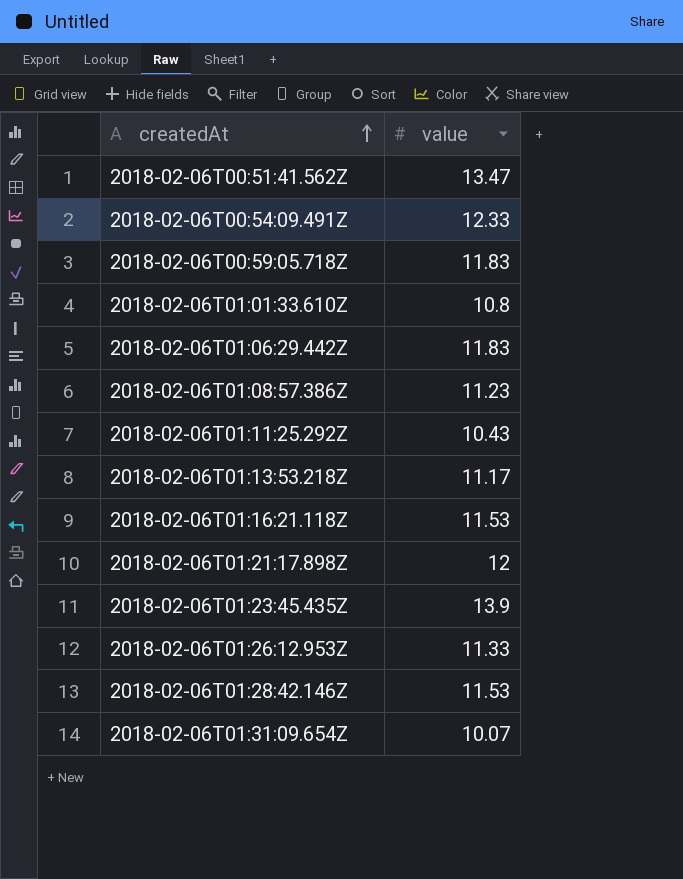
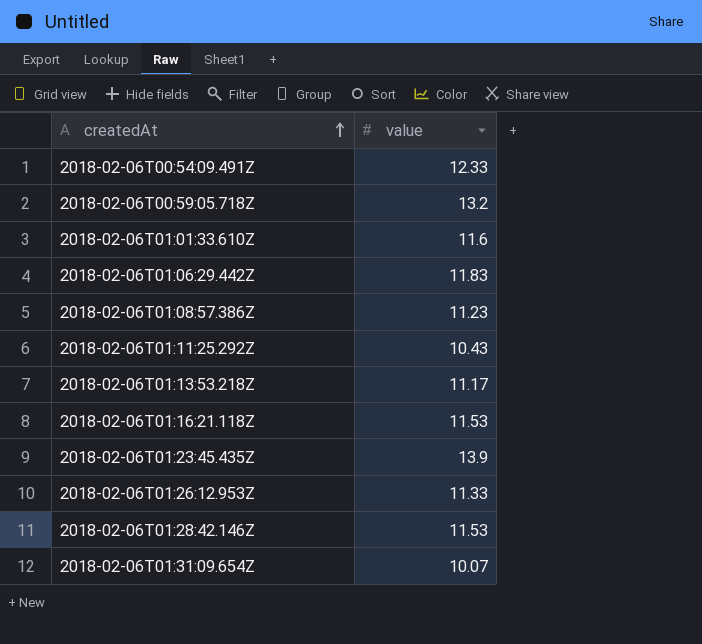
row 2018-02-06T00:51:41.562Z: 13.47 -> none
row 2018-02-06T01:21:17.898Z: 12 -> none
2018-02-06T00:59:05.718Z | value: 11.83 -> 13.2
2018-02-06T01:01:33.610Z | value: 10.8 -> 11.6

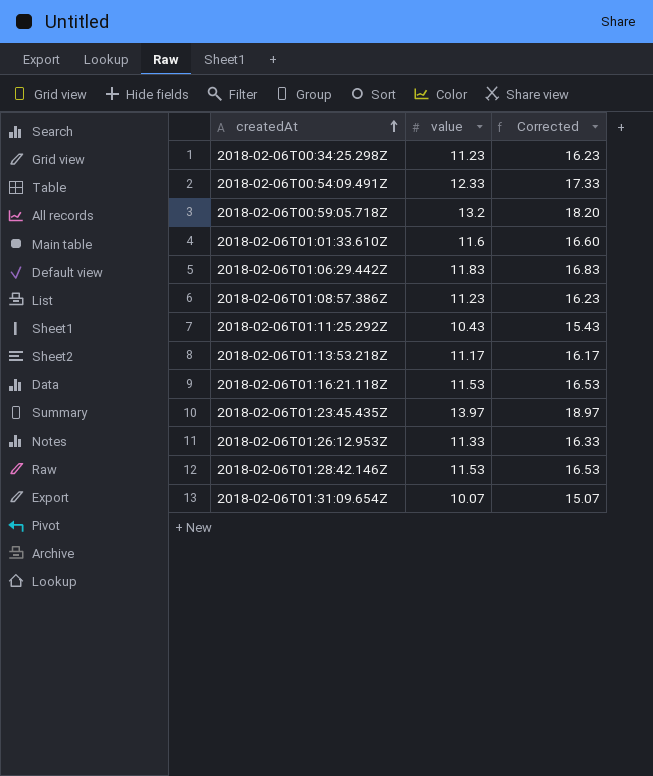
column Corrected | formula: none -> [value] + 5
row 2018-02-06T00:34:25.298Z: none -> 11.23 | 16.23
2018-02-06T01:23:45.435Z | value: 13.9 -> 13.97

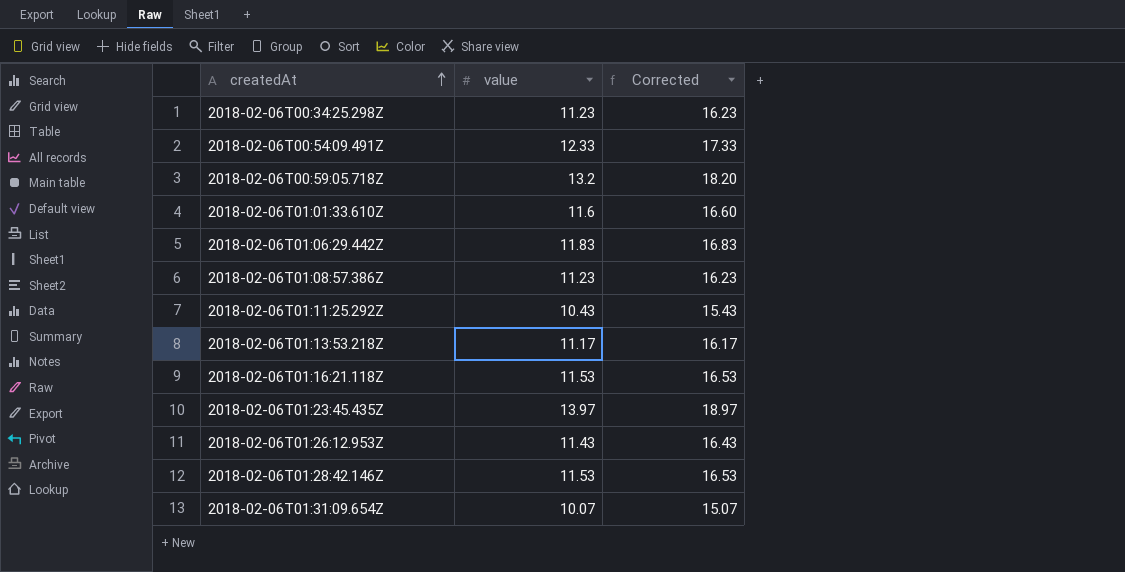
2018-02-06T01:26:12.953Z | value: 11.33 -> 11.43
2018-02-06T01:26:12.953Z | Corrected: 16.33 -> 16.43

